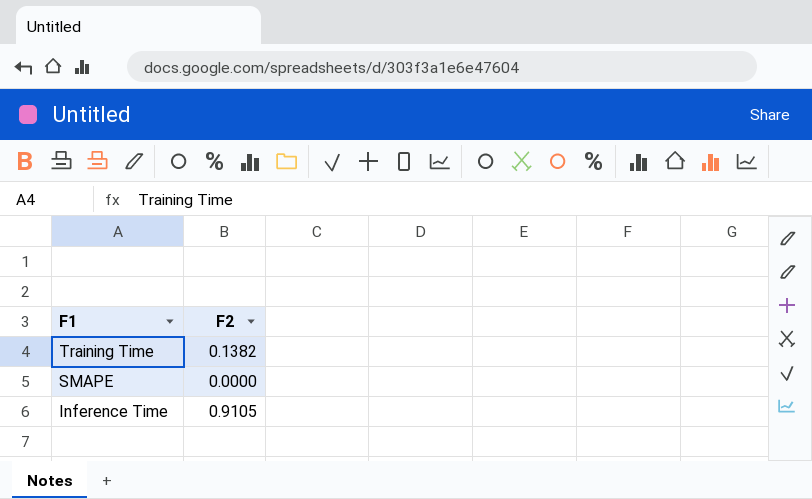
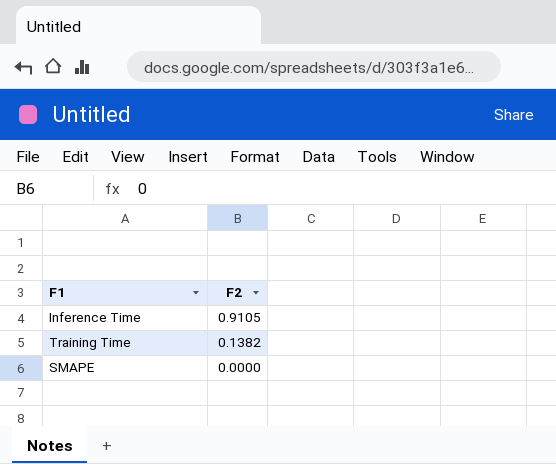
row order: F1 descending -> F2 descending

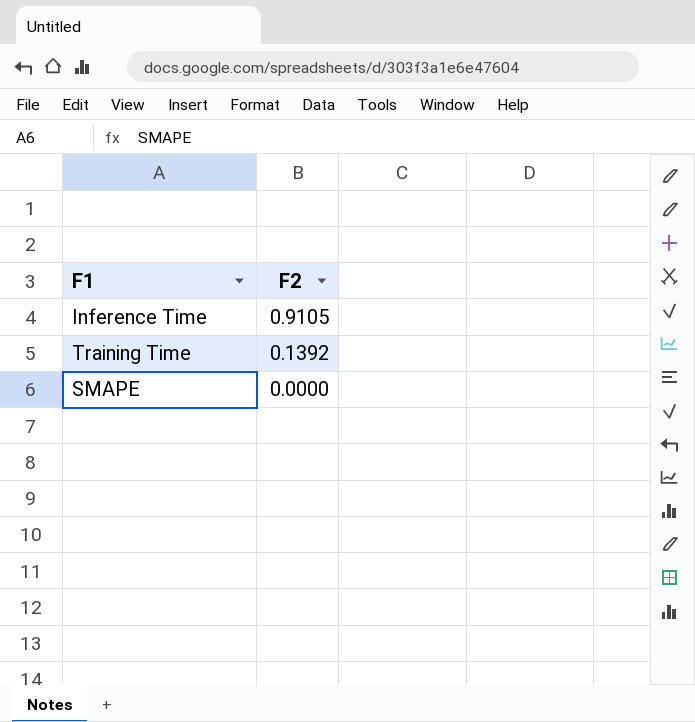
Training Time | F2: 0.1382 -> 0.1392

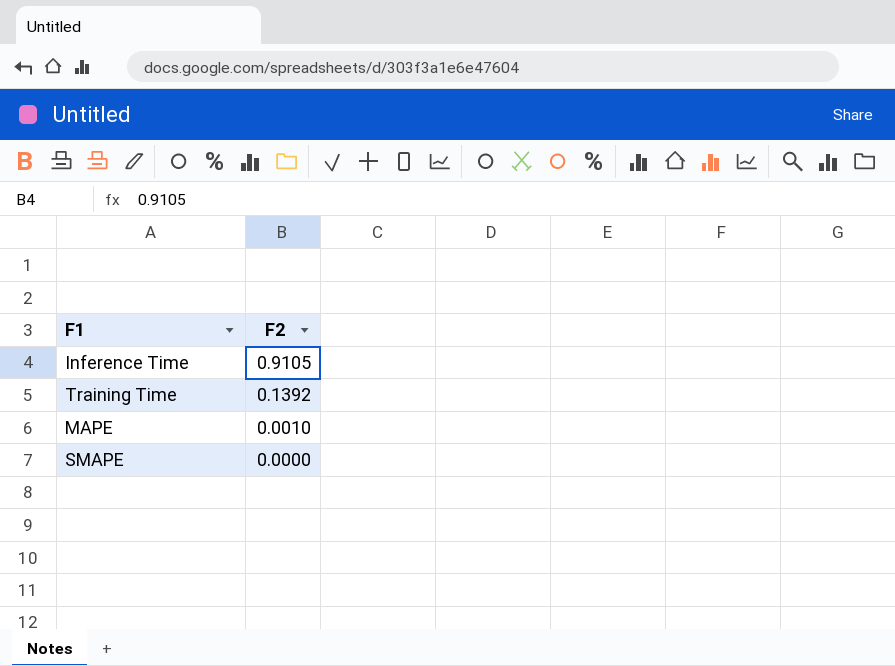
row MAPE: none -> 0.0010

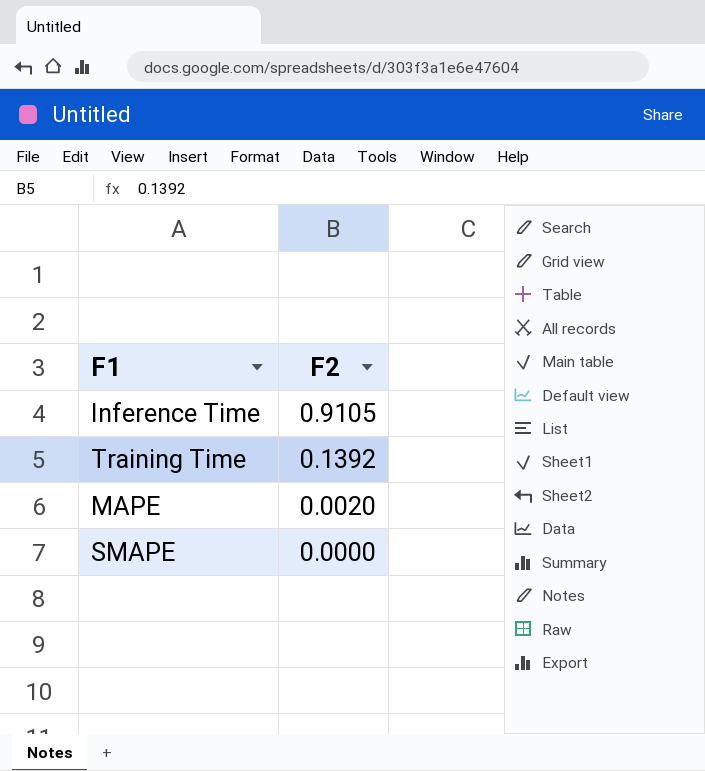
MAPE | F2: 0.0010 -> 0.0020

